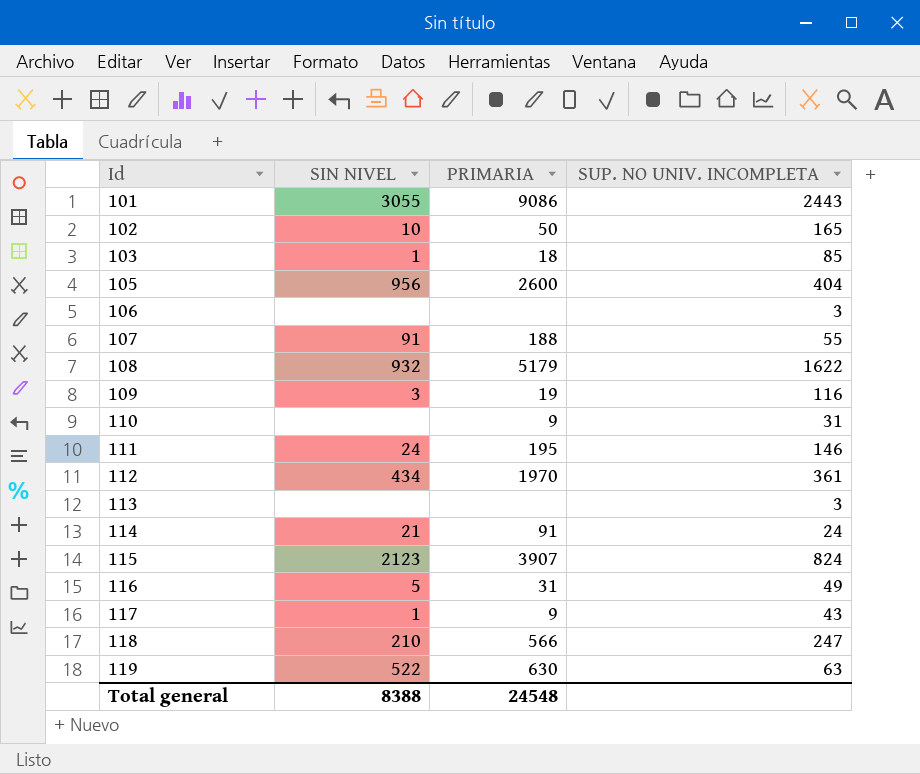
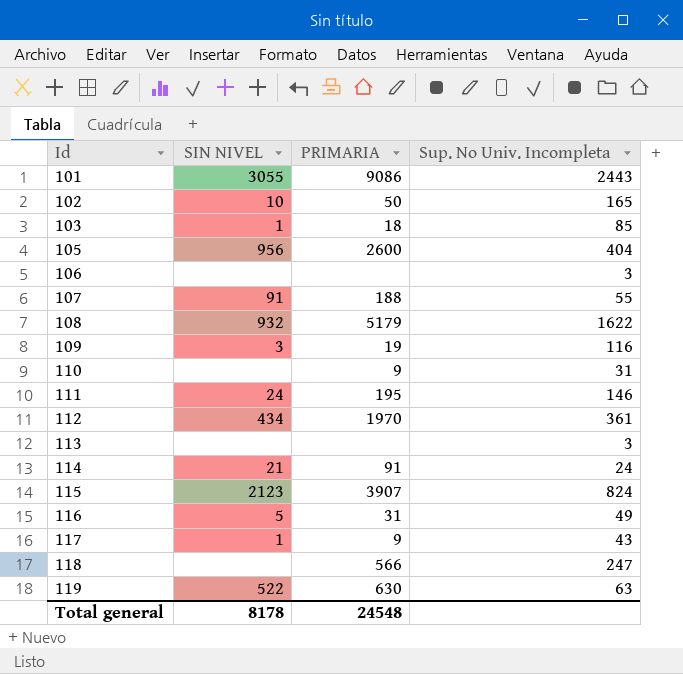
column name: SUP. NO UNIV. INCOMPLETA -> Sup. No Univ. Incompleta
118 | SIN NIVEL: 210 -> none
Total general | SIN NIVEL: 8388 -> 8178

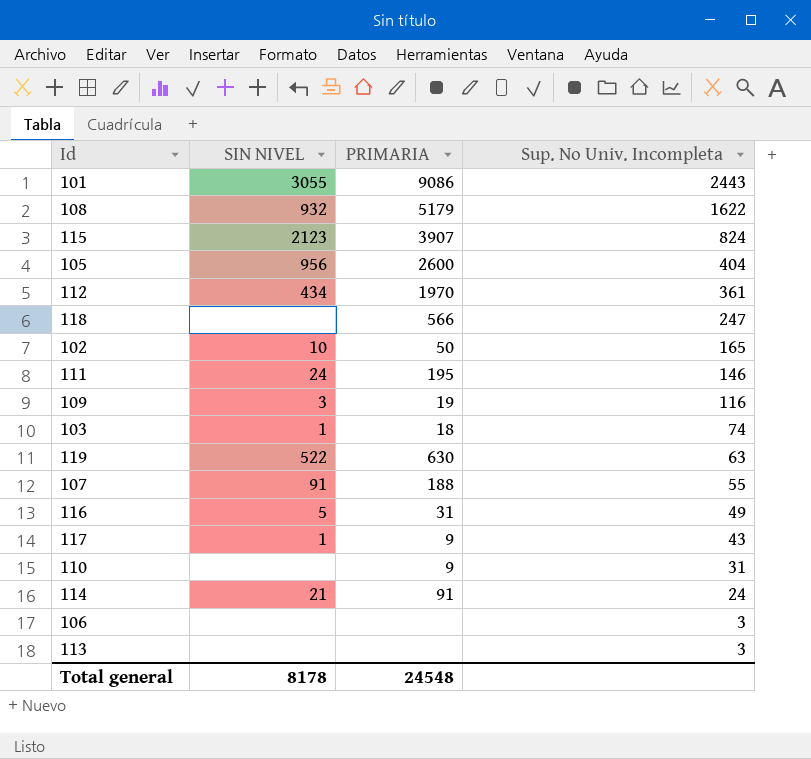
row order: Id ascending -> Sup. No Univ. Incompleta descending
103 | Sup. No Univ. Incompleta: 85 -> 74

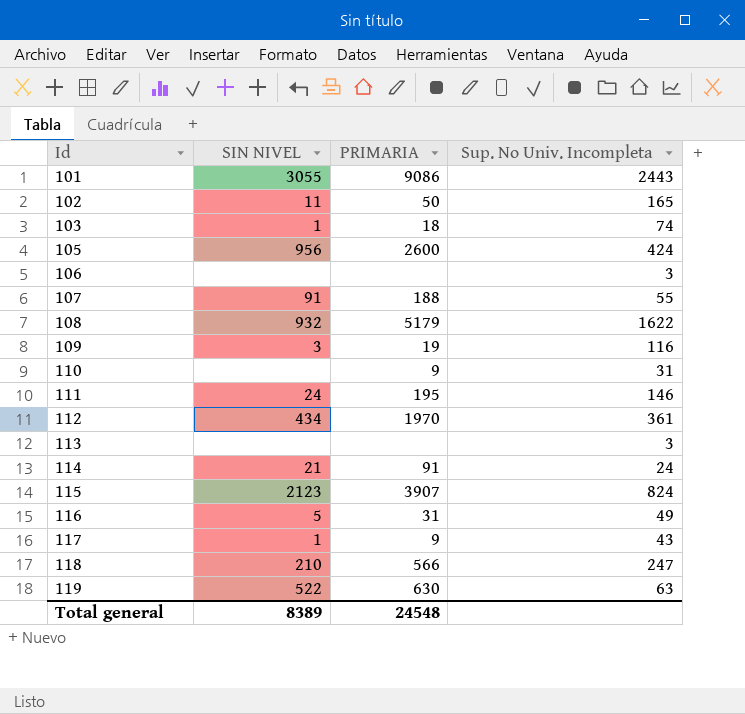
row order: Sup. No Univ. Incompleta descending -> Id ascending
102 | SIN NIVEL: 10 -> 11
105 | Sup. No Univ. Incompleta: 404 -> 424
118 | SIN NIVEL: none -> 210
Total general | SIN NIVEL: 8178 -> 8389

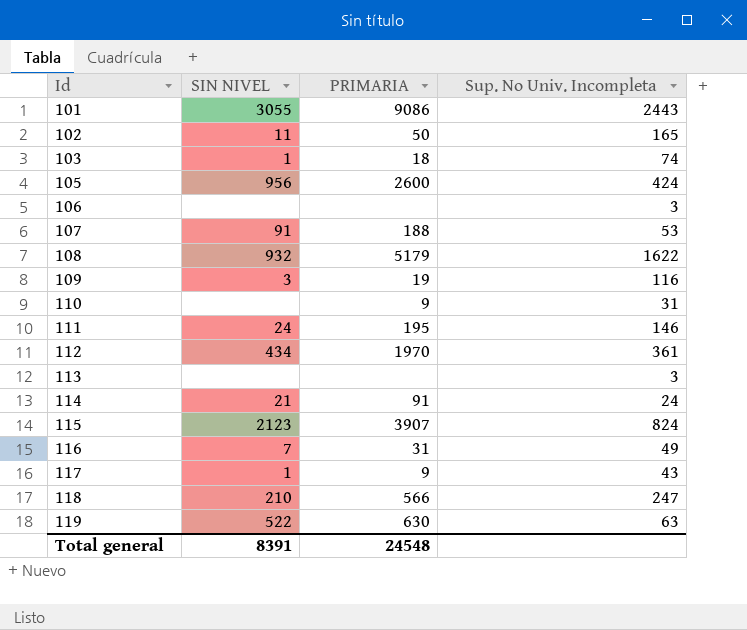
107 | Sup. No Univ. Incompleta: 55 -> 53
116 | SIN NIVEL: 5 -> 7
Total general | SIN NIVEL: 8389 -> 8391

